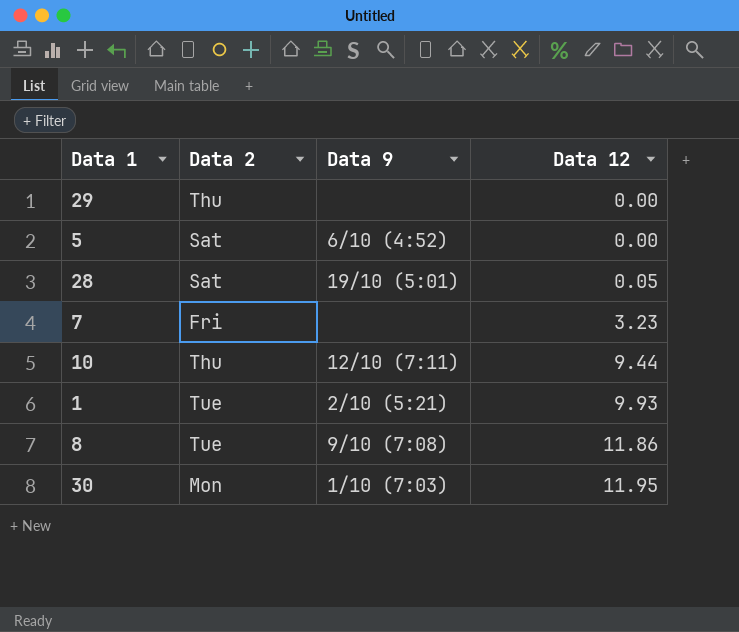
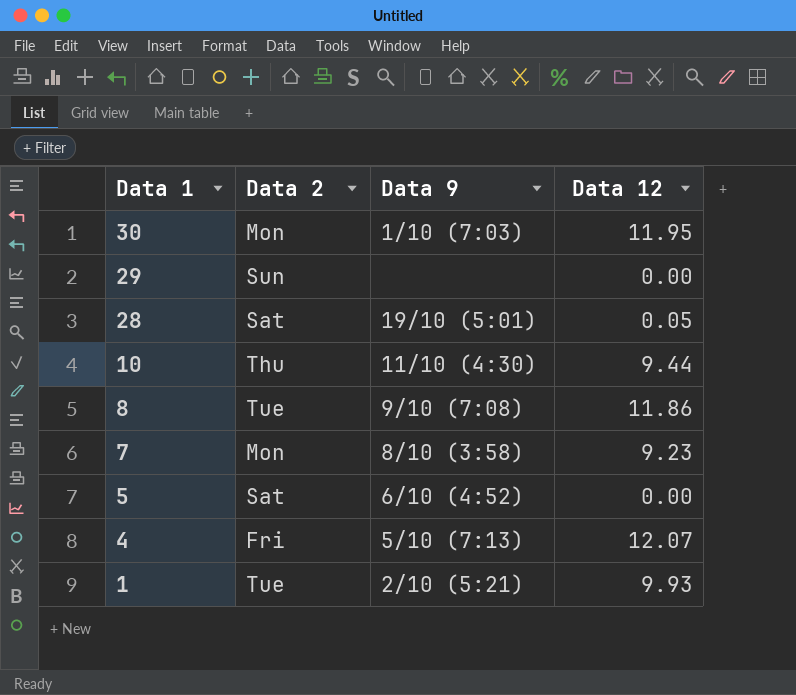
row order: Data 12 ascending -> Data 1 descending
29 | Data 2: Thu -> Sun
10 | Data 9: 12/10 (7:11) -> 11/10 (4:30)
7 | Data 2: Fri -> Mon
7 | Data 9: none -> 8/10 (3:58)
7 | Data 12: 3.23 -> 9.23
row 4: none -> Fri | 5/10 (7:13) | 12.07

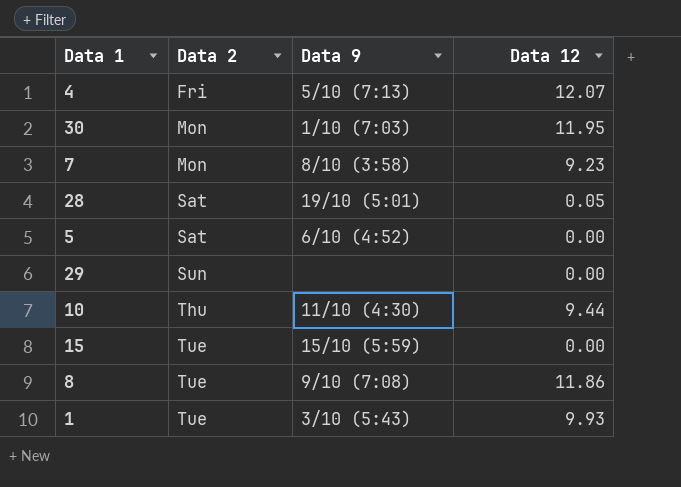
row order: Data 1 descending -> Data 2 ascending
row 15: none -> Tue | 15/10 (5:59) | 0.00
1 | Data 9: 2/10 (5:21) -> 3/10 (5:43)

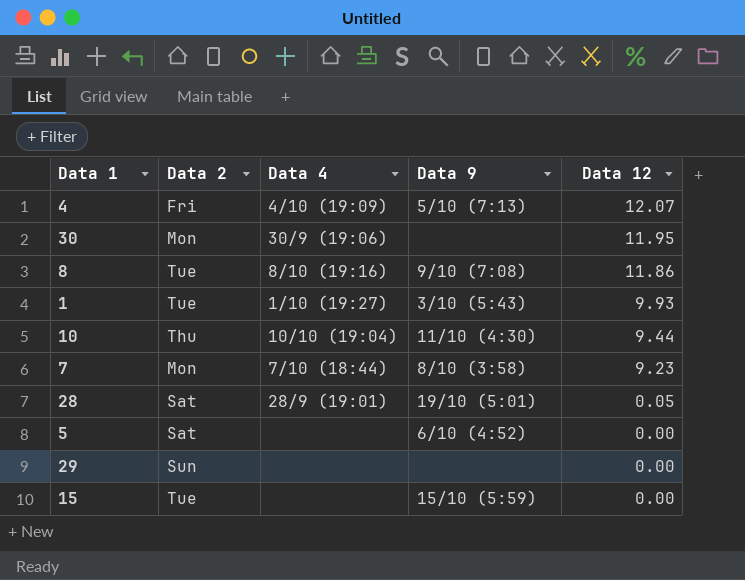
row order: Data 2 ascending -> Data 12 descending
column Data 4 | position: none -> 3
30 | Data 9: 1/10 (7:03) -> none

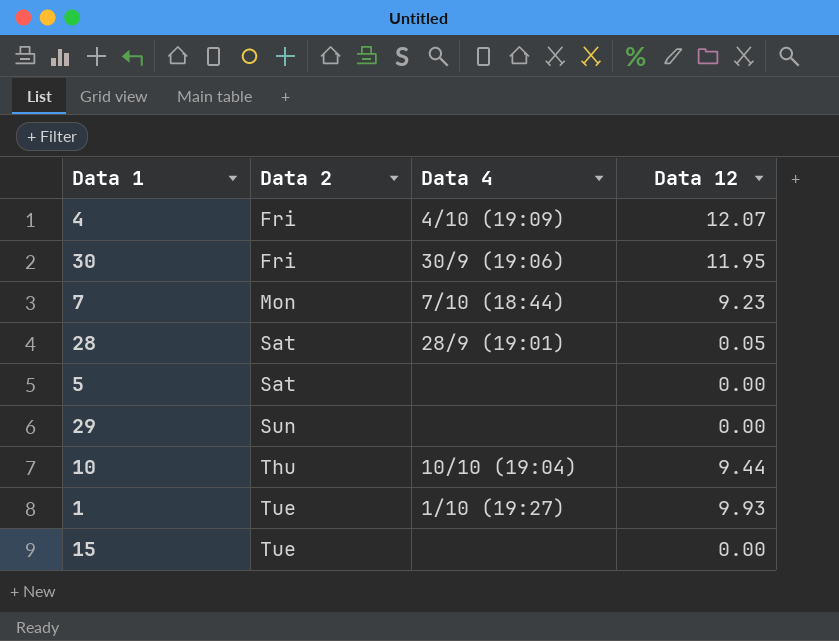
row order: Data 12 descending -> Data 2 ascending
column Data 9 | position: 4 -> none
row 8: Tue | 8/10 (19:16) | 9/10 (7:08) | 11.86 -> none
30 | Data 2: Mon -> Fri

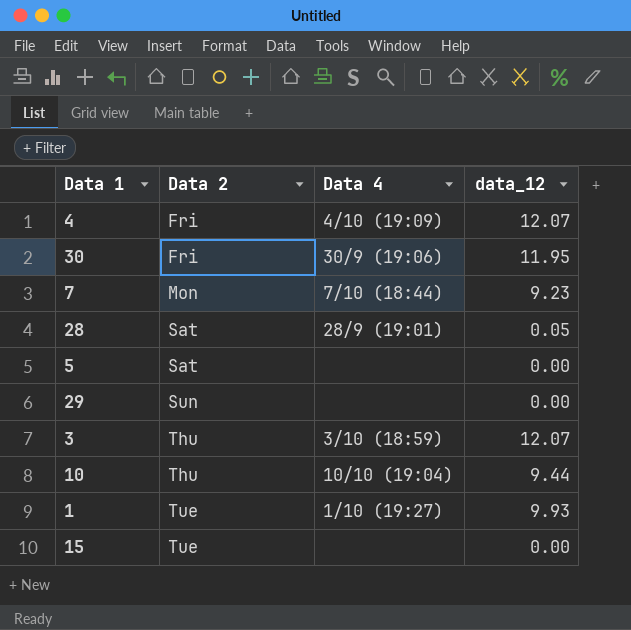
column name: Data 12 -> data_12
row 3: none -> Thu | 3/10 (18:59) | 12.07

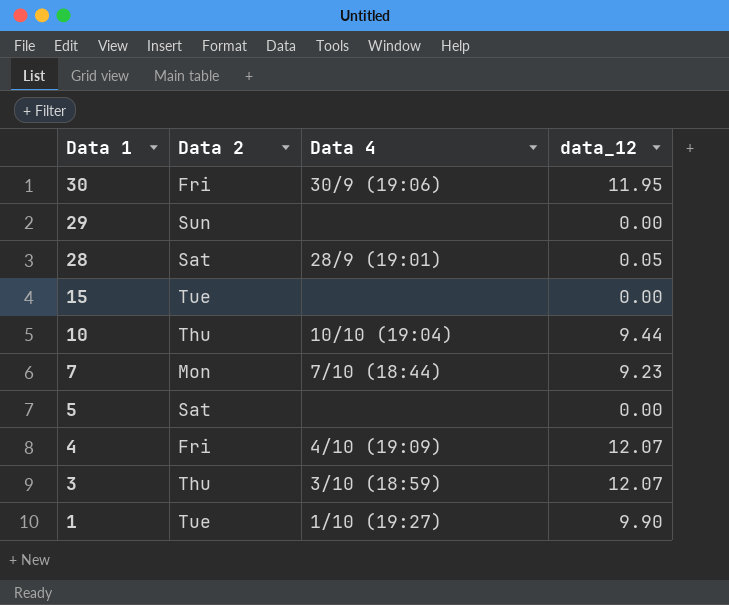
row order: Data 2 ascending -> Data 1 descending
1 | data_12: 9.93 -> 9.90

